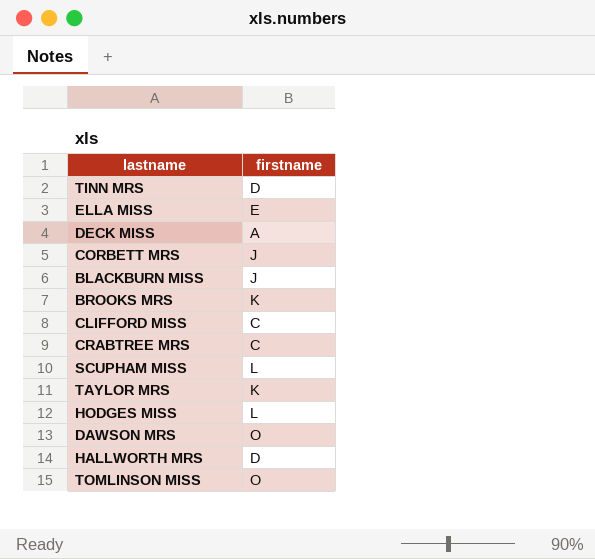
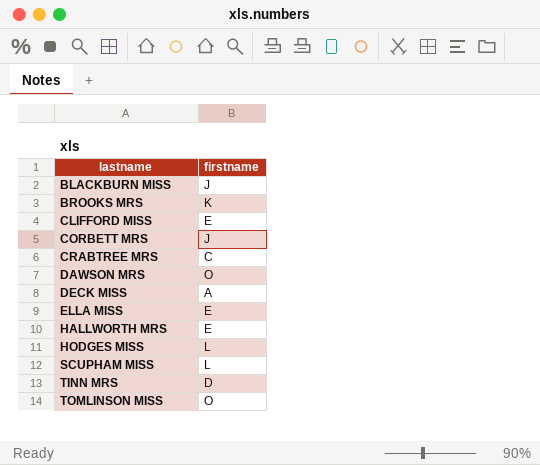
row order: none -> lastname ascending
row TAYLOR MRS: K -> none
CLIFFORD MISS | firstname: C -> E
HALLWORTH MRS | firstname: D -> E

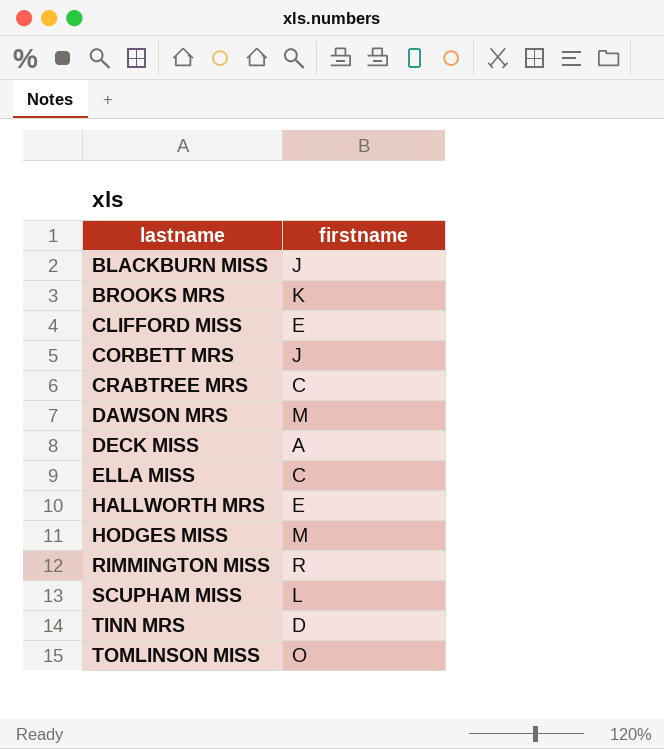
DAWSON MRS | firstname: O -> M
ELLA MISS | firstname: E -> C
HODGES MISS | firstname: L -> M
row RIMMINGTON MISS: none -> R

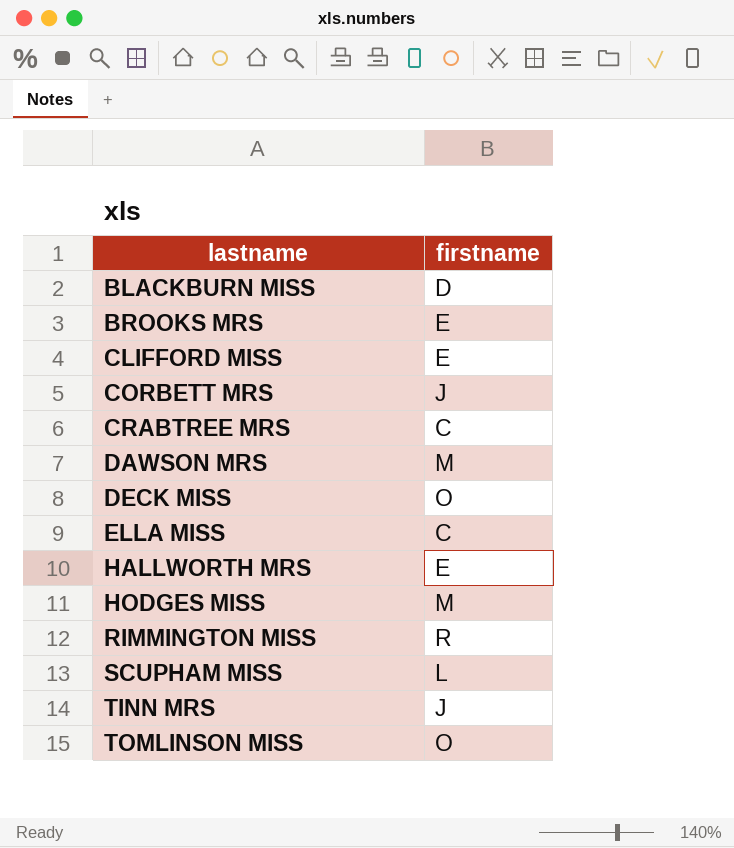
BLACKBURN MISS | firstname: J -> D
BROOKS MRS | firstname: K -> E
DECK MISS | firstname: A -> O
TINN MRS | firstname: D -> J

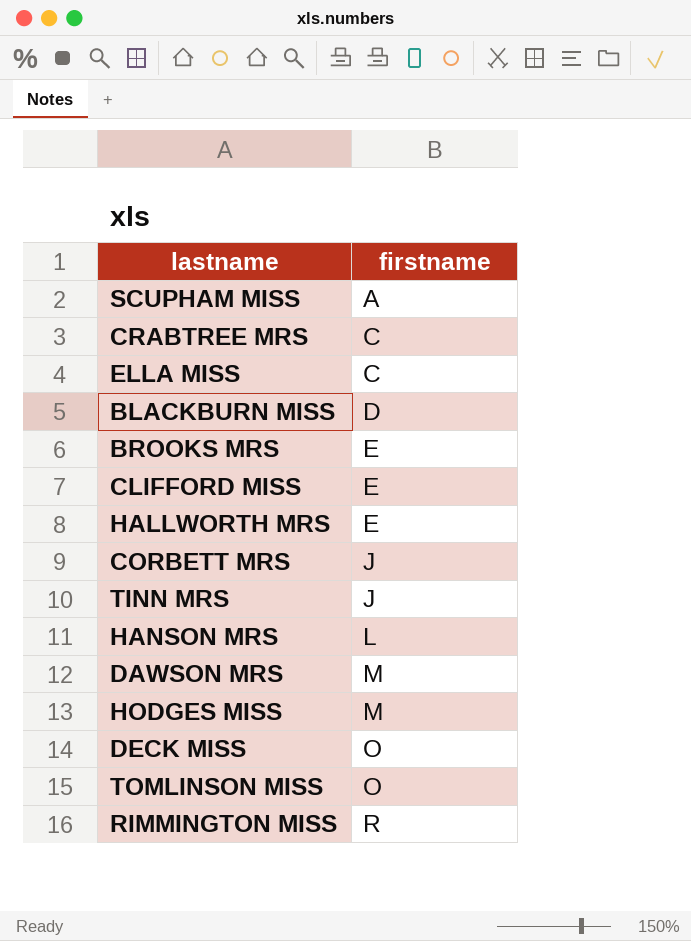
row order: lastname ascending -> firstname ascending
SCUPHAM MISS | firstname: L -> A
row HANSON MRS: none -> L

